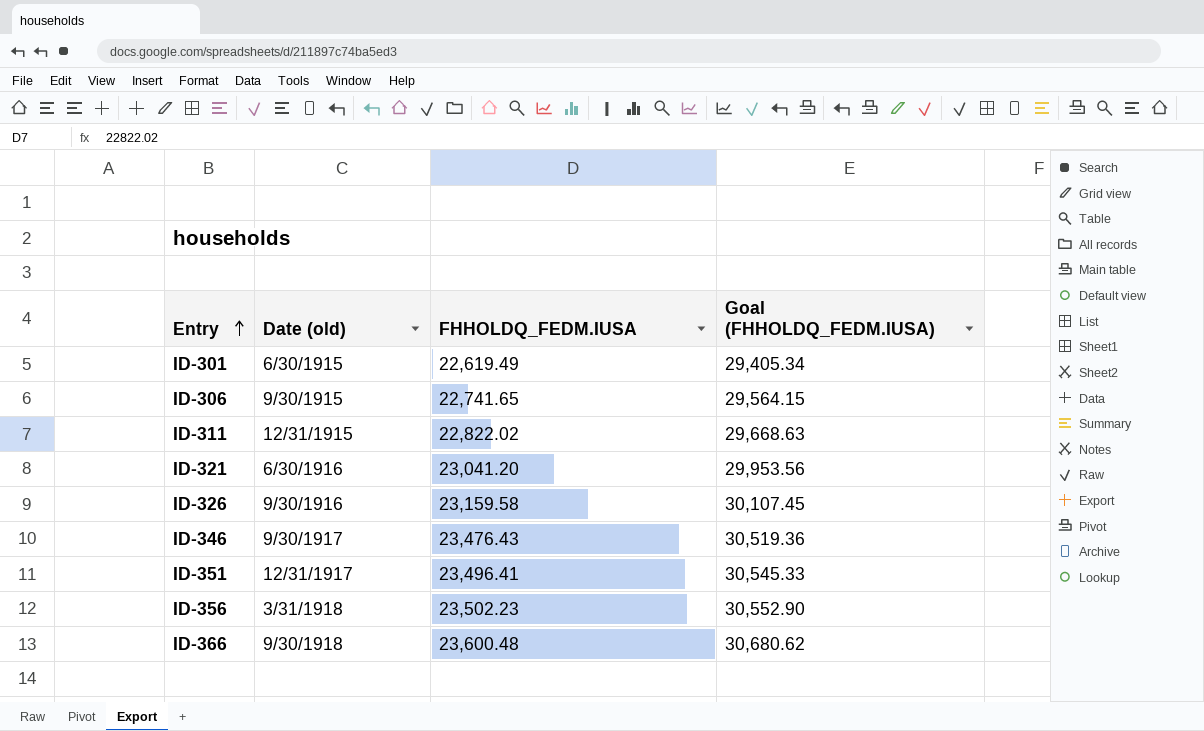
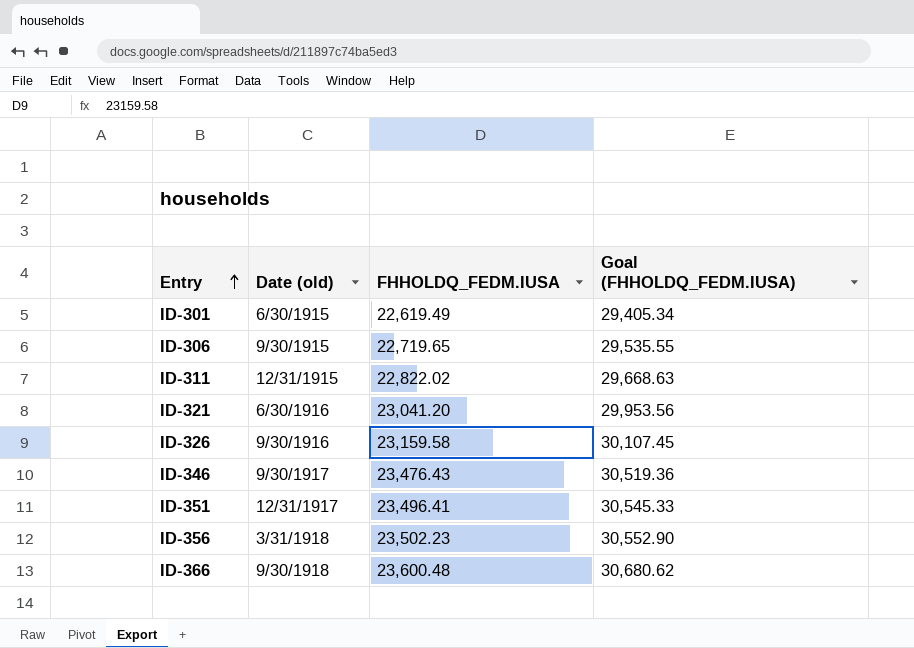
ID-306 | FHHOLDQ_FEDM.IUSA: 22,741.65 -> 22,719.65
ID-306 | Goal (FHHOLDQ_FEDM.IUSA): 29,564.15 -> 29,535.55

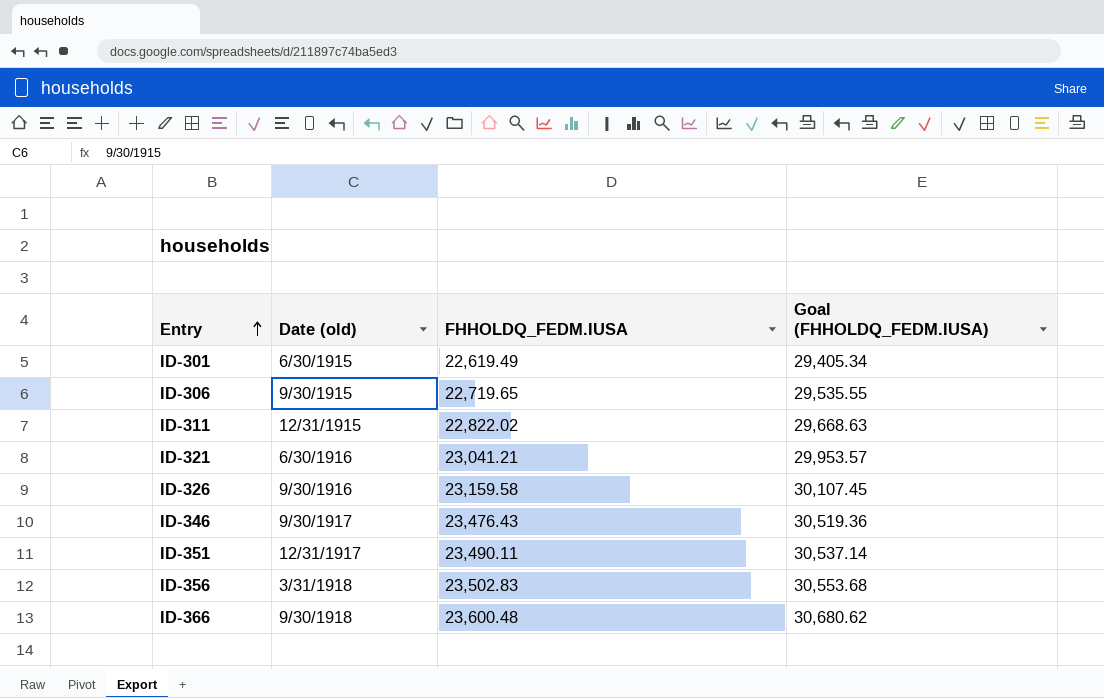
ID-321 | FHHOLDQ_FEDM.IUSA: 23,041.20 -> 23,041.21
ID-321 | Goal (FHHOLDQ_FEDM.IUSA): 29,953.56 -> 29,953.57
ID-351 | FHHOLDQ_FEDM.IUSA: 23,496.41 -> 23,490.11
ID-351 | Goal (FHHOLDQ_FEDM.IUSA): 30,545.33 -> 30,537.14
ID-356 | FHHOLDQ_FEDM.IUSA: 23,502.23 -> 23,502.83
ID-356 | Goal (FHHOLDQ_FEDM.IUSA): 30,552.90 -> 30,553.68

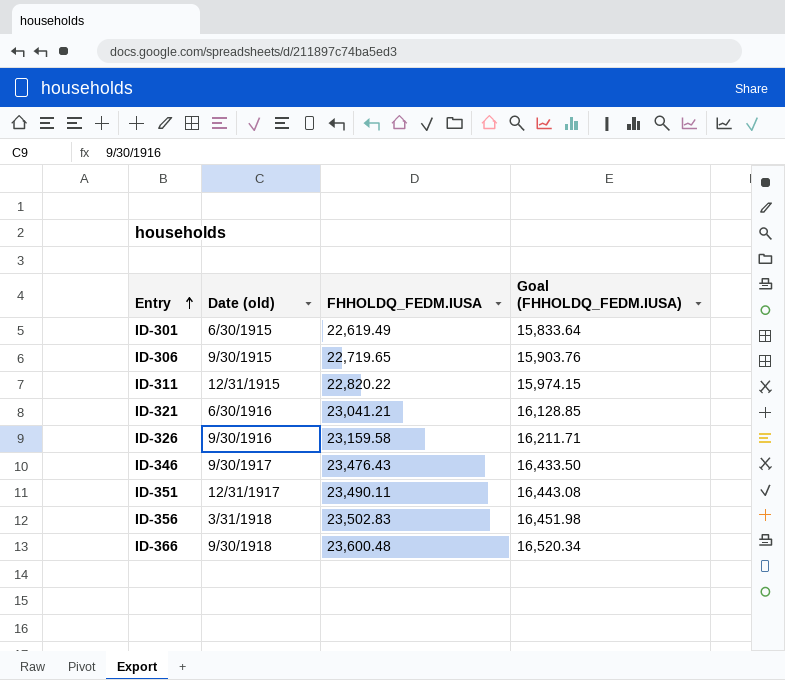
column Goal (FHHOLDQ_FEDM.IUSA) | formula: [FHHOLDQ_FEDM.IUSA] * 1.3 -> [FHHOLDQ_FEDM.IUSA] * 0.7
ID-311 | FHHOLDQ_FEDM.IUSA: 22,822.02 -> 22,820.22

